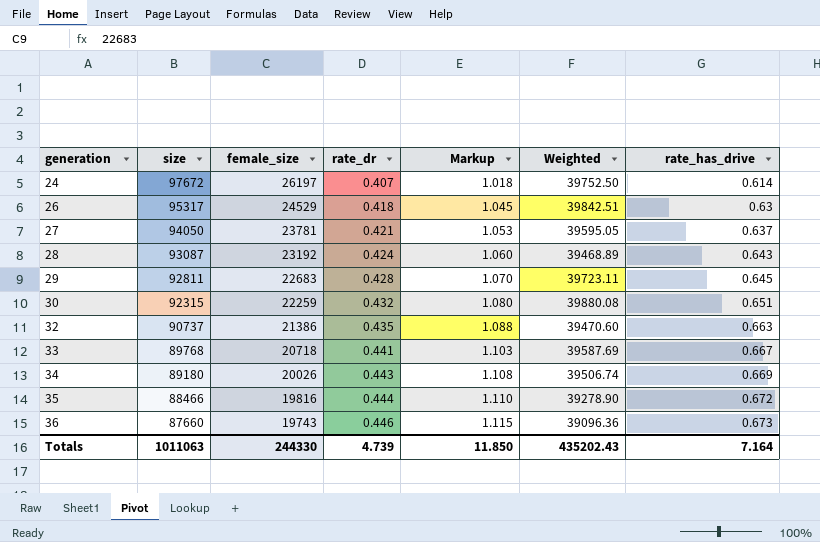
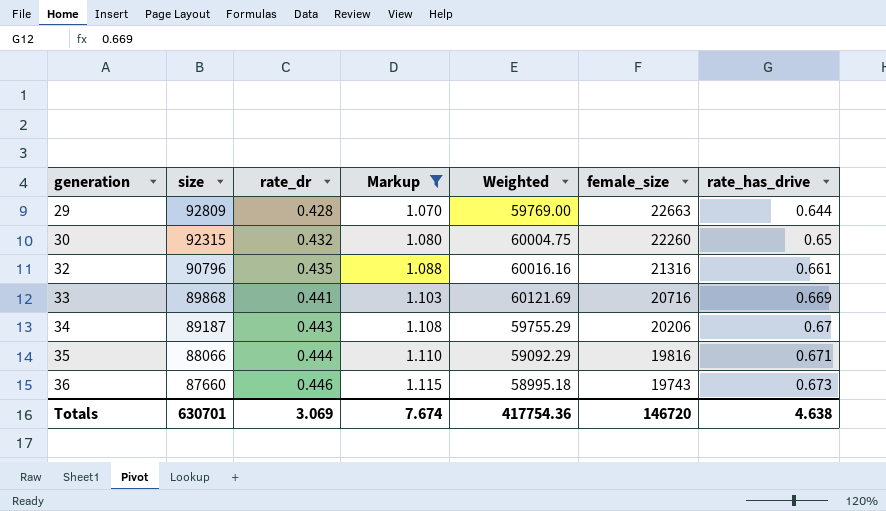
filter: none -> Markup >= 1.070
column Weighted | formula: [size] * [rate_dr] -> [size] * [rate_has_drive]
column female_size | position: 3 -> 6
29 | size: 92811 -> 92809
29 | female_size: 22683 -> 22663
29 | rate_has_drive: 0.645 -> 0.644
30 | female_size: 22259 -> 22260
30 | rate_has_drive: 0.651 -> 0.65
32 | size: 90737 -> 90796
32 | female_size: 21386 -> 21316
32 | rate_has_drive: 0.663 -> 0.661
33 | size: 89768 -> 89868
33 | female_size: 20718 -> 20716
33 | rate_has_drive: 0.667 -> 0.669
34 | size: 89180 -> 89187
34 | female_size: 20026 -> 20206
34 | rate_has_drive: 0.669 -> 0.67
35 | size: 88466 -> 88066
35 | rate_has_drive: 0.672 -> 0.671
Totals | size: 1011063 -> 630701
Totals | rate_dr: 4.739 -> 3.069
Totals | Markup: 11.850 -> 7.674
Totals | Weighted: 435202.43 -> 417754.36
Totals | female_size: 244330 -> 146720
Totals | rate_has_drive: 7.164 -> 4.638

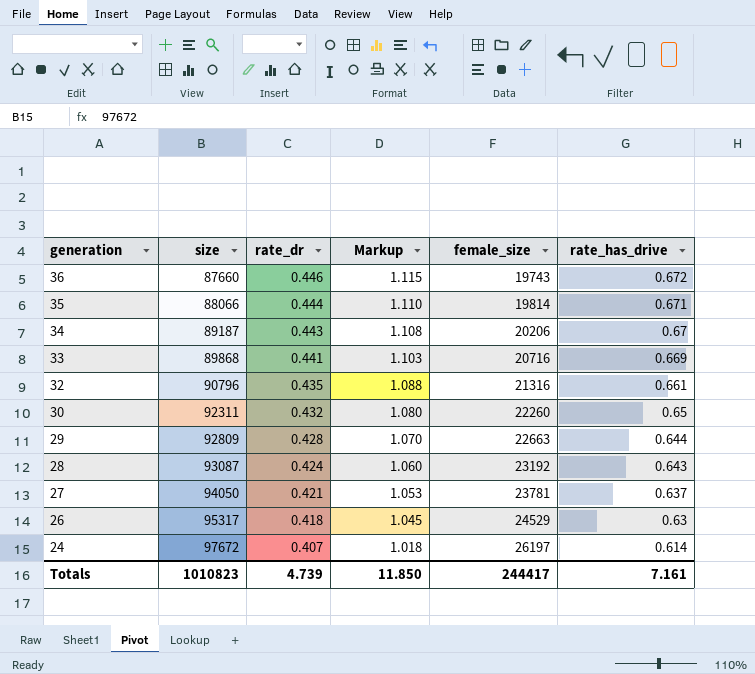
filter: Markup >= 1.070 -> none
row order: generation ascending -> generation descending
column Weighted | formula: [size] * [rate_has_drive] -> none
36 | rate_has_drive: 0.673 -> 0.672
35 | female_size: 19816 -> 19814
30 | size: 92315 -> 92311
Totals | size: 630701 -> 1010823
Totals | rate_dr: 3.069 -> 4.739
Totals | Markup: 7.674 -> 11.850
Totals | female_size: 146720 -> 244417
Totals | rate_has_drive: 4.638 -> 7.161

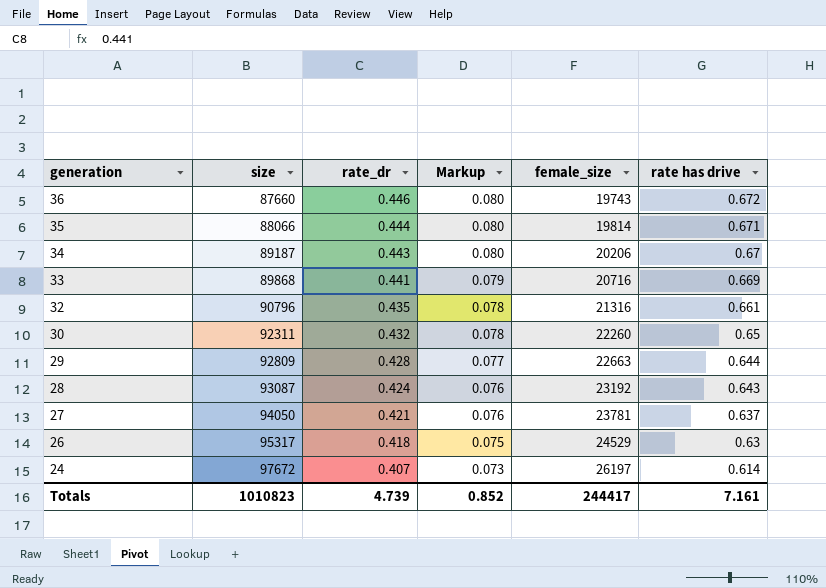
column Markup | formula: [rate_dr] * 2.5 -> [rate_dr] * 0.18
column name: rate_has_drive -> rate has drive
Totals | Markup: 11.850 -> 0.852

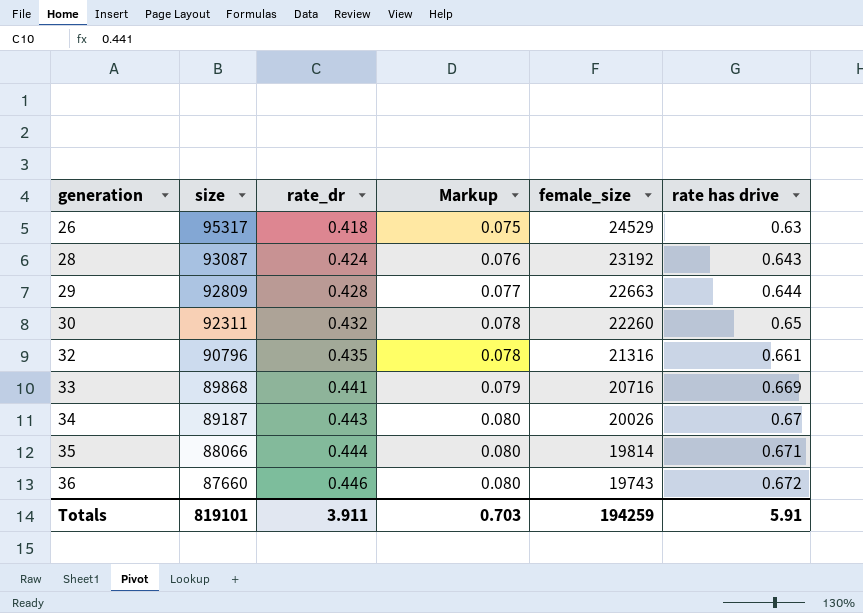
row order: generation descending -> generation ascending
row 27: 94050 | 0.421 | 0.076 | 23781 | 0.637 -> none
row 24: 97672 | 0.407 | 0.073 | 26197 | 0.614 -> none
34 | female_size: 20206 -> 20026
Totals | size: 1010823 -> 819101
Totals | rate_dr: 4.739 -> 3.911
Totals | Markup: 0.852 -> 0.703
Totals | female_size: 244417 -> 194259
Totals | rate has drive: 7.161 -> 5.91

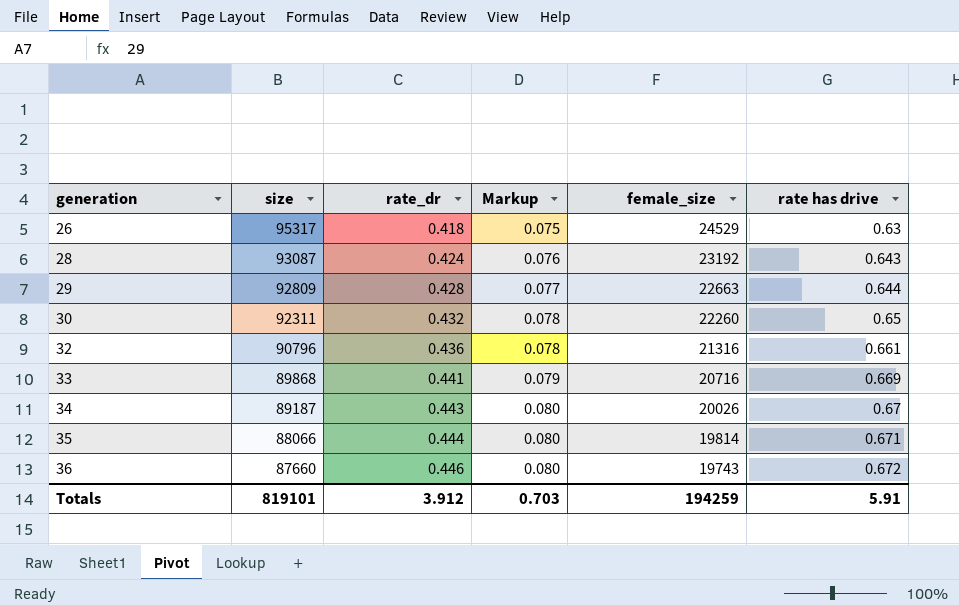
32 | rate_dr: 0.435 -> 0.436
Totals | rate_dr: 3.911 -> 3.912

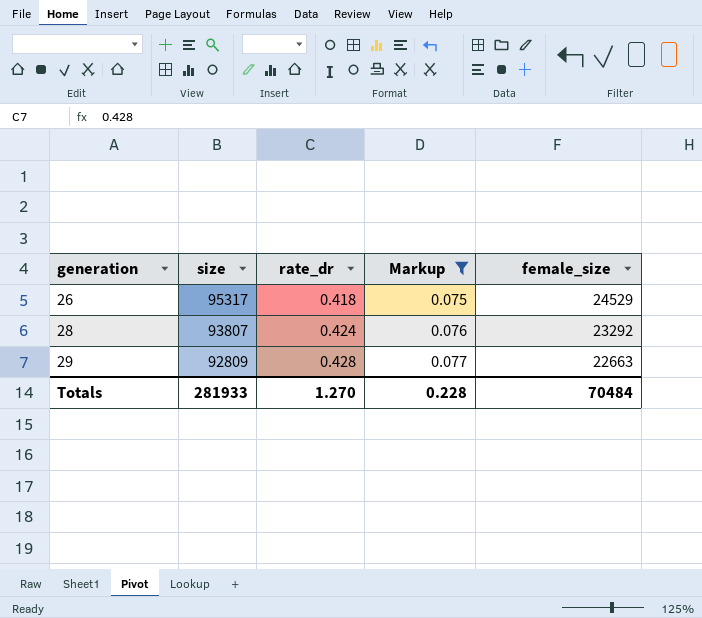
filter: none -> Markup <= 0.077
column rate has drive | position: 6 -> none
28 | size: 93087 -> 93807
28 | female_size: 23192 -> 23292
Totals | size: 819101 -> 281933
Totals | rate_dr: 3.912 -> 1.270
Totals | Markup: 0.703 -> 0.228
Totals | female_size: 194259 -> 70484

